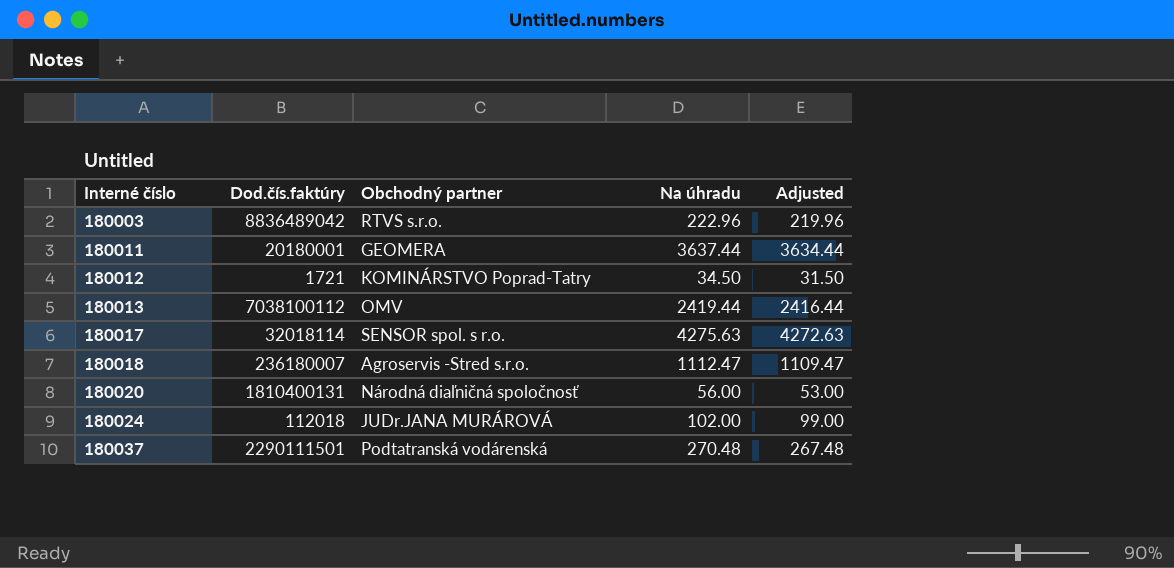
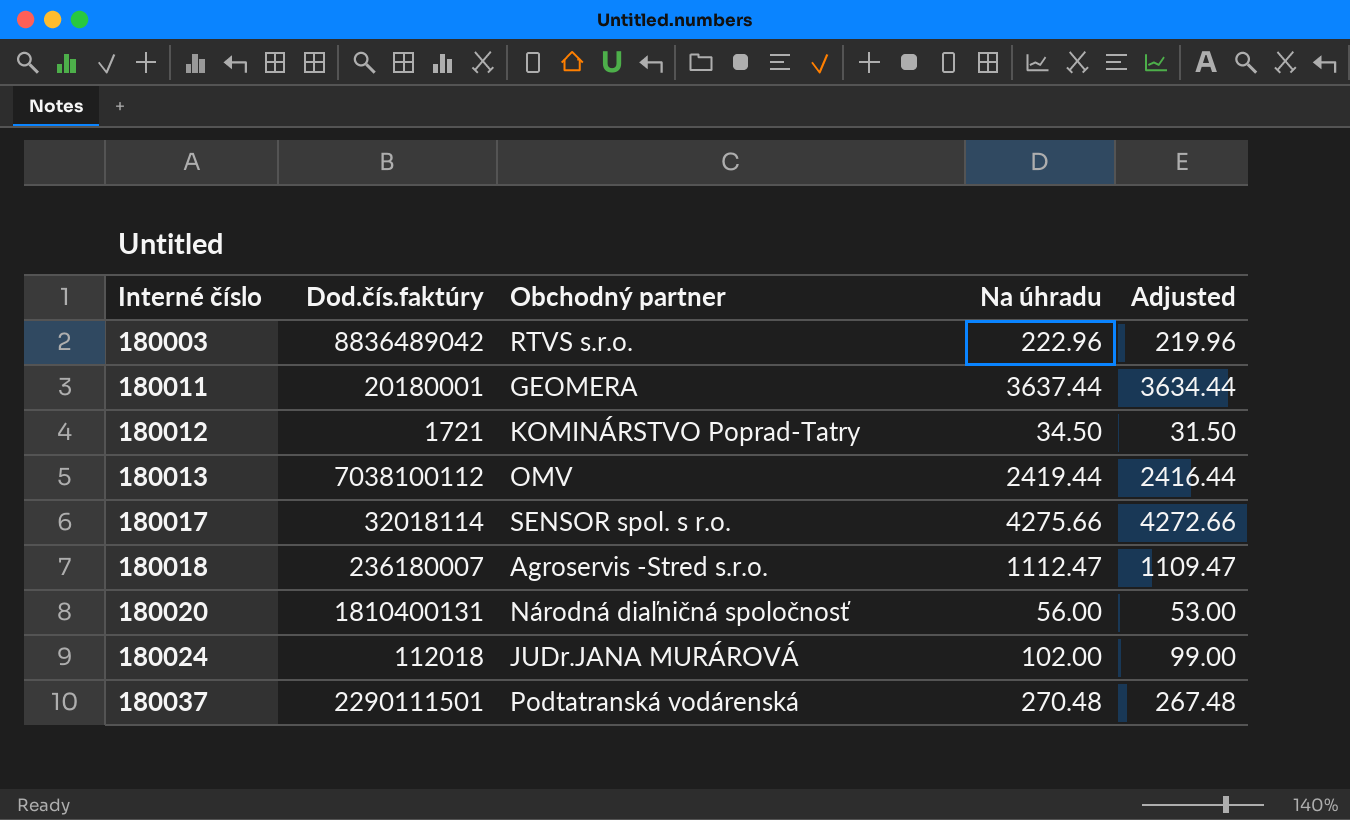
180017 | Na úhradu: 4275.63 -> 4275.66
180017 | Adjusted: 4272.63 -> 4272.66

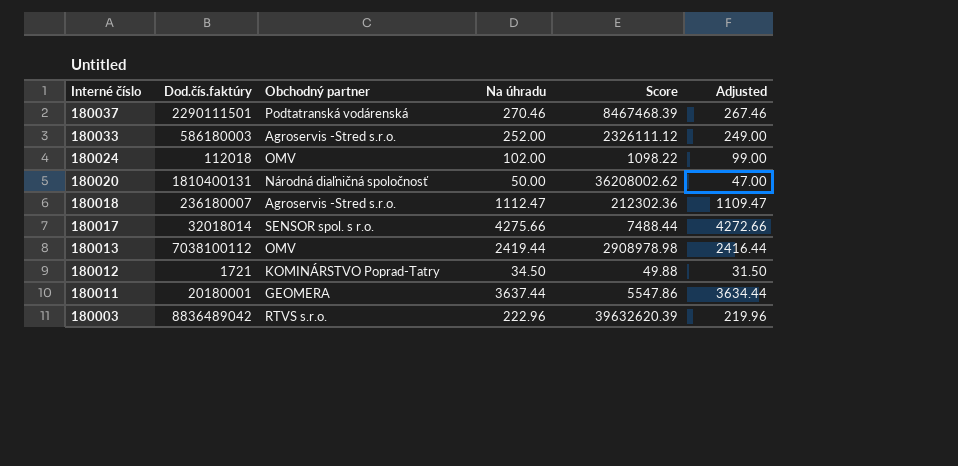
row order: Interné číslo ascending -> Interné číslo descending
column Score | formula: none -> [Dod.čís.faktúry] / [Na úhradu]
180037 | Na úhradu: 270.48 -> 270.46
180037 | Adjusted: 267.48 -> 267.46
row 180033: none -> 586180003 | Agroservis -Stred s.r.o. | 252.00 | 2326111.12 | 249.00
180024 | Obchodný partner: JUDr.JANA MURÁROVÁ -> OMV
180020 | Na úhradu: 56.00 -> 50.00
180020 | Adjusted: 53.00 -> 47.00
180017 | Dod.čís.faktúry: 32018114 -> 32018014

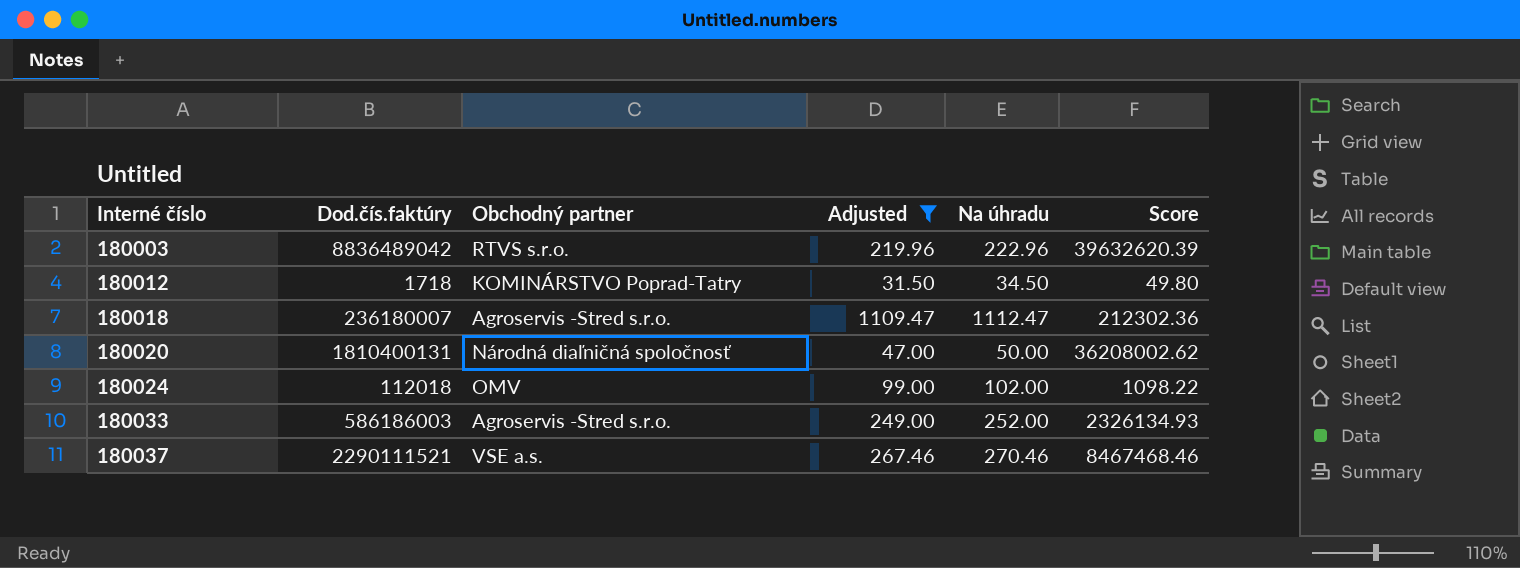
filter: none -> Adjusted <= 1109.47
row order: Interné číslo descending -> Interné číslo ascending
column Adjusted | position: 6 -> 4
180012 | Dod.čís.faktúry: 1721 -> 1718
180012 | Score: 49.88 -> 49.80
180033 | Dod.čís.faktúry: 586180003 -> 586186003
180033 | Score: 2326111.12 -> 2326134.93
180037 | Dod.čís.faktúry: 2290111501 -> 2290111521
180037 | Obchodný partner: Podtatranská vodárenská -> VSE a.s.
180037 | Score: 8467468.39 -> 8467468.46

